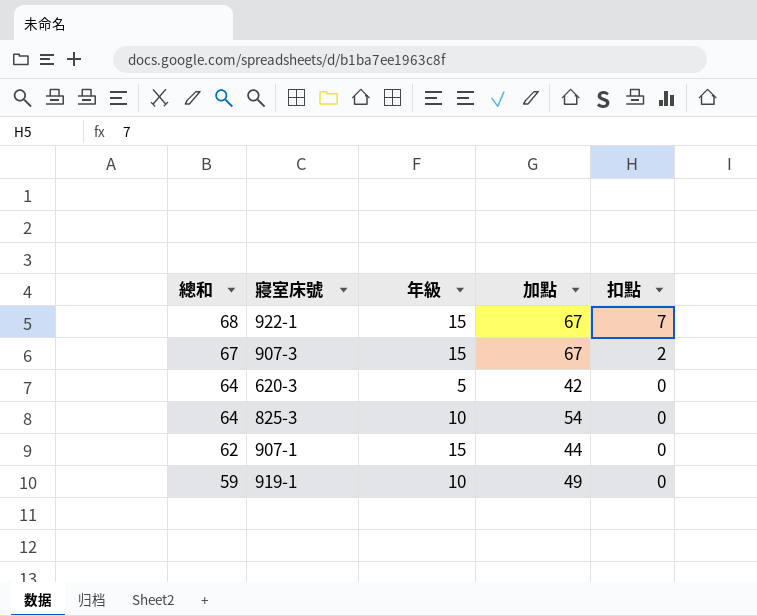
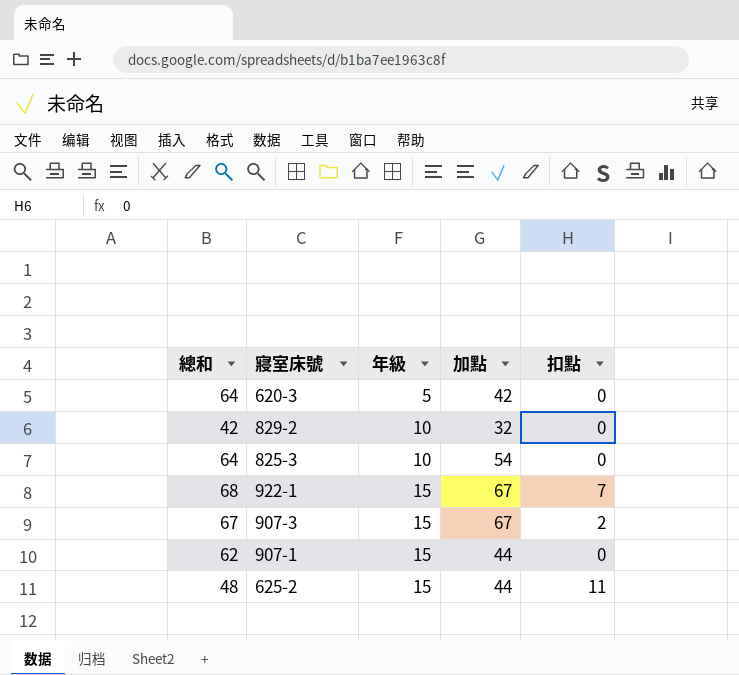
row order: 總和 descending -> 年級 ascending
row 919-1: 59 | 10 | 49 | 0 -> none
row 829-2: none -> 42 | 10 | 32 | 0
row 625-2: none -> 48 | 15 | 44 | 11

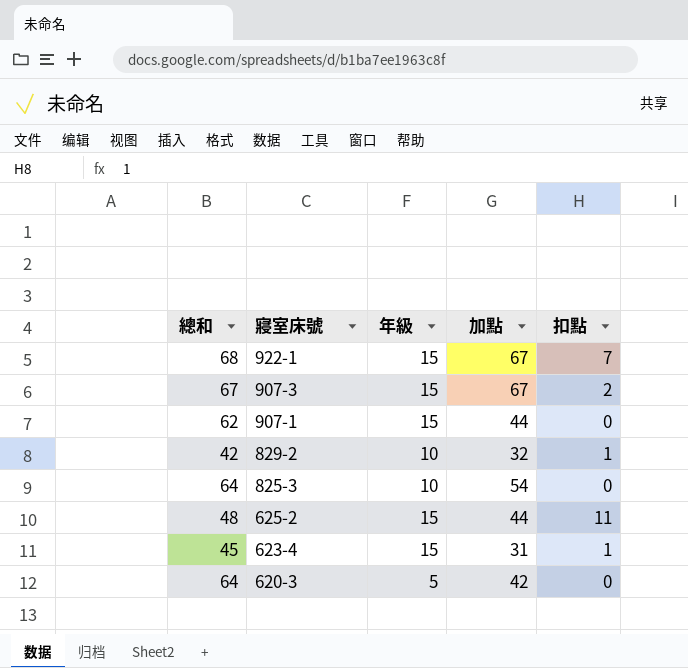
row order: 年級 ascending -> 寢室床號 descending
829-2 | 扣點: 0 -> 1
row 623-4: none -> 45 | 15 | 31 | 1

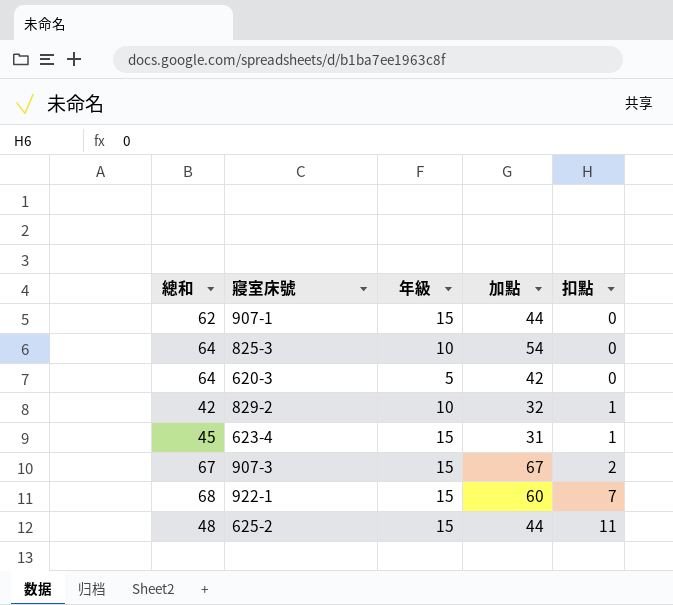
row order: 寢室床號 descending -> 扣點 ascending
922-1 | 加點: 67 -> 60

